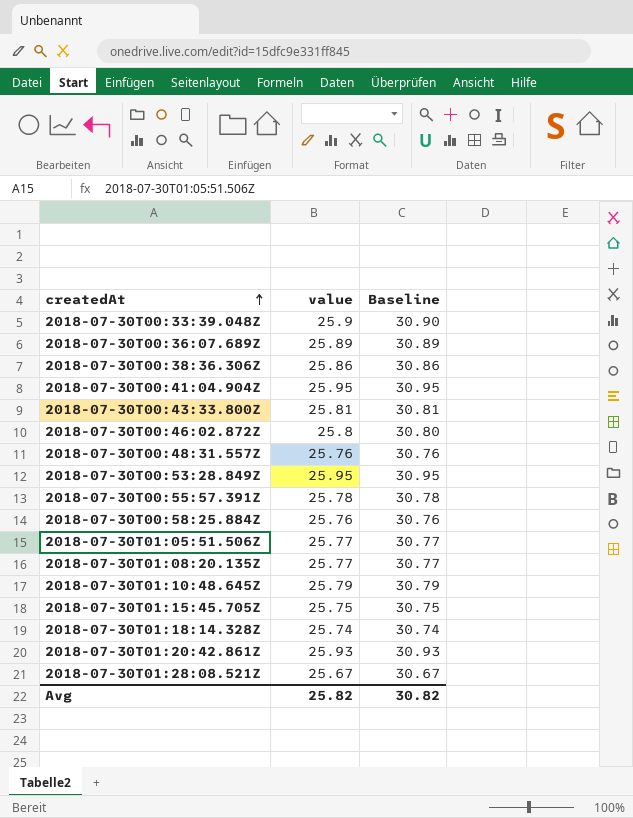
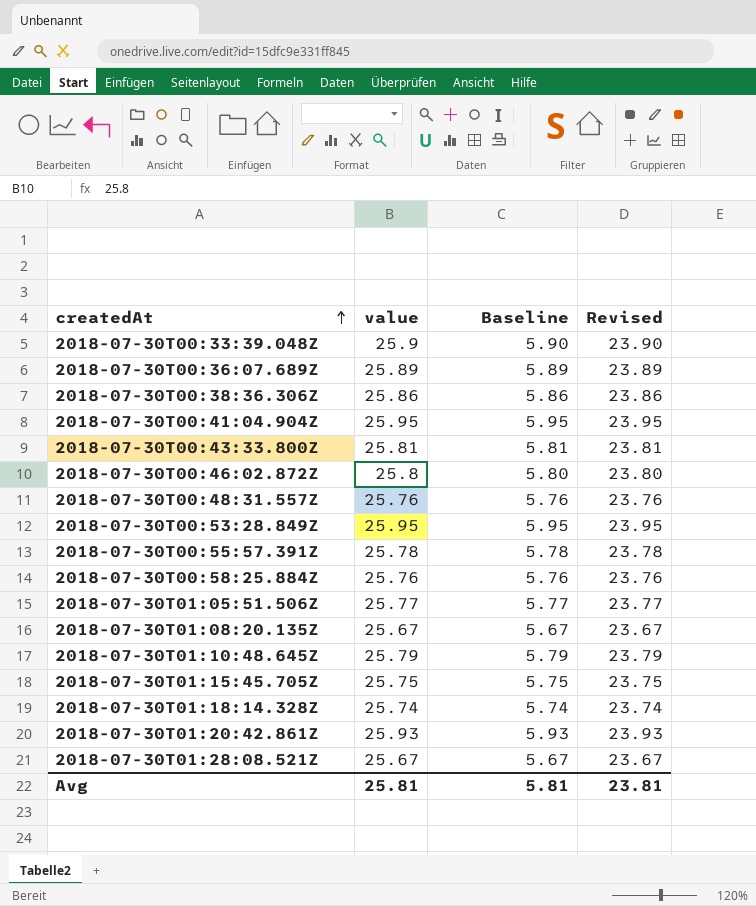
column Baseline | formula: [value] + 5 -> [value] - 20
column Revised | formula: none -> [value] - 2
2018-07-30T01:08:20.135Z | value: 25.77 -> 25.67
Avg | value: 25.82 -> 25.81
Avg | Baseline: 30.82 -> 5.81

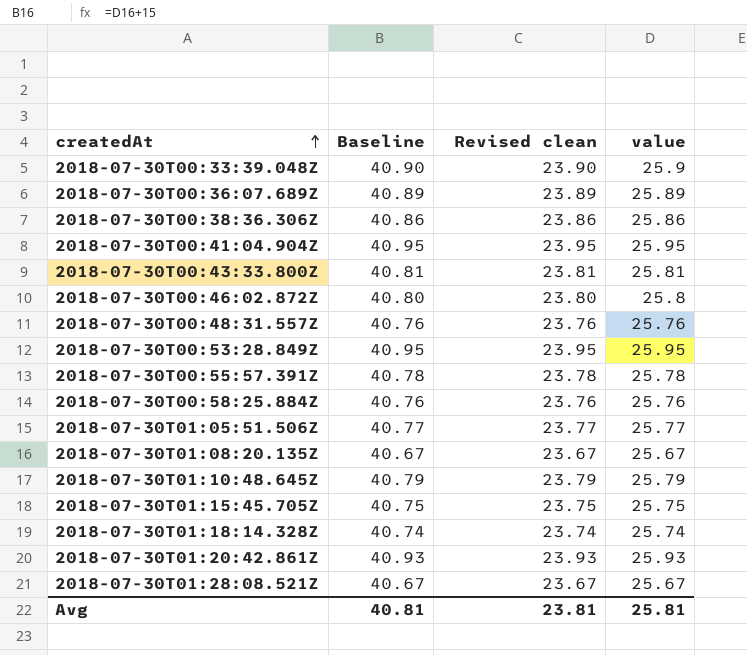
column Baseline | formula: [value] - 20 -> [value] + 15
column name: Revised -> Revised clean
column value | position: 2 -> 4
Avg | Baseline: 5.81 -> 40.81

